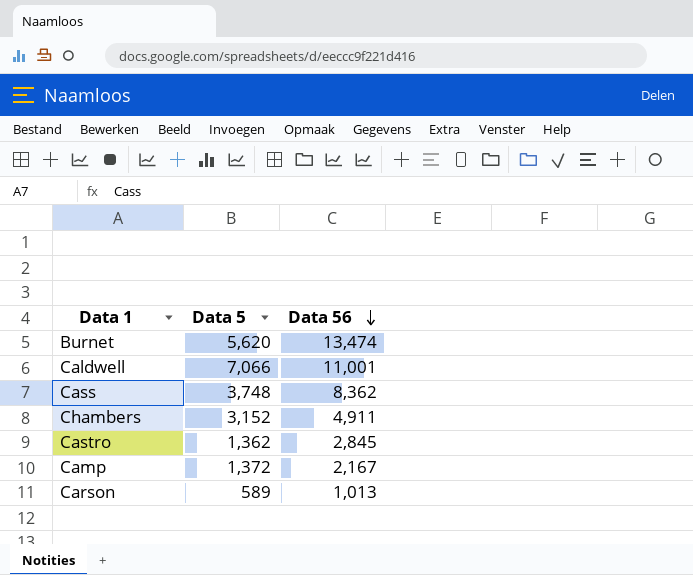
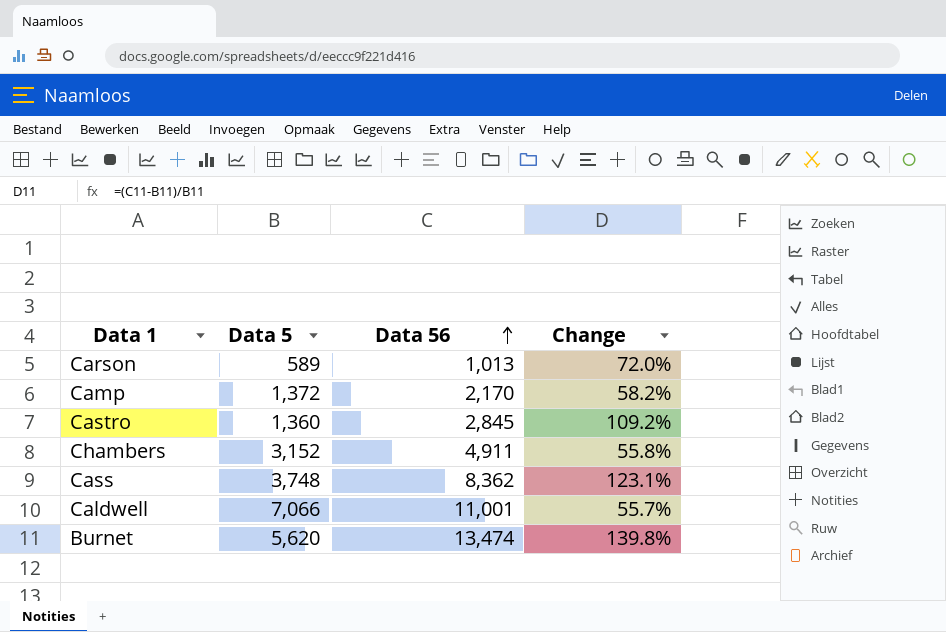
row order: Data 56 descending -> Data 56 ascending
column Change | formula: none -> ([Data 56] - [Data 5]) / [Data 5]
Camp | Data 56: 2,167 -> 2,170
Castro | Data 5: 1,362 -> 1,360

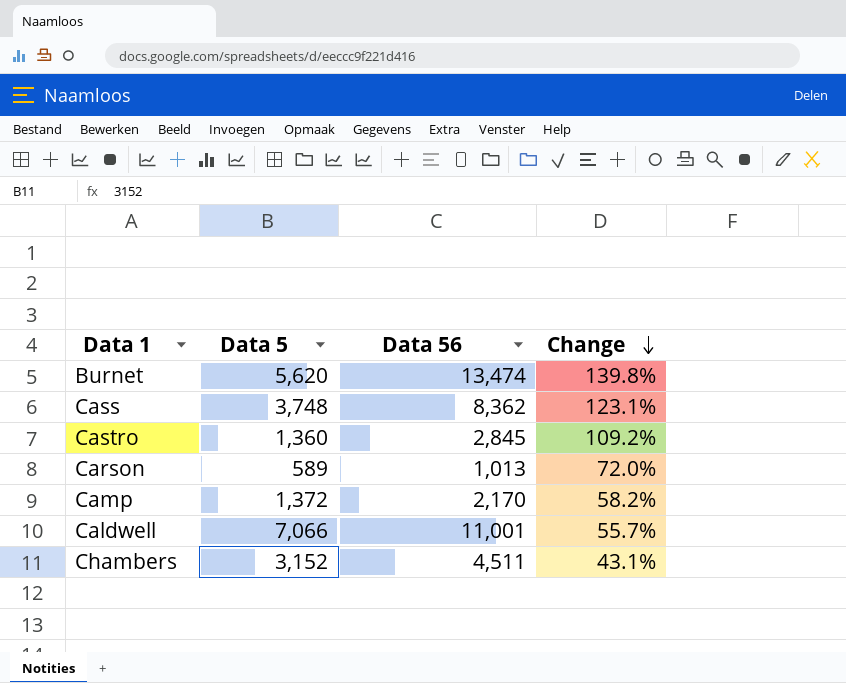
row order: Data 56 ascending -> Change descending
Chambers | Data 56: 4,911 -> 4,511
Chambers | Change: 55.8% -> 43.1%

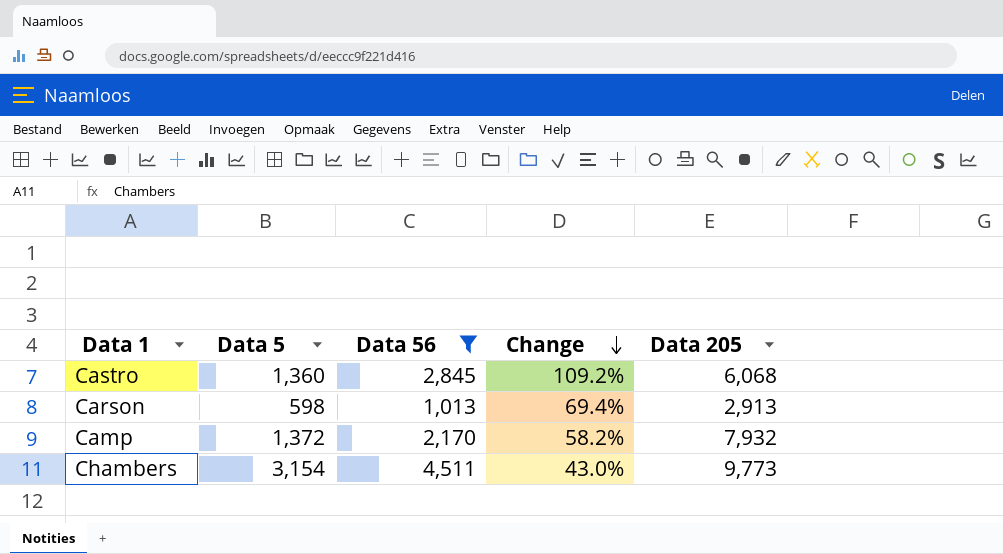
filter: none -> Data 56 <= 4,511
column Data 205 | position: none -> 5
Carson | Data 5: 589 -> 598
Carson | Change: 72.0% -> 69.4%
Chambers | Data 5: 3,152 -> 3,154
Chambers | Change: 43.1% -> 43.0%

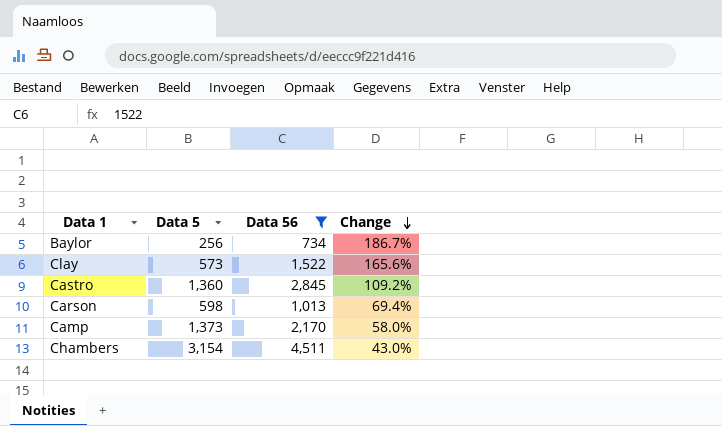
column Data 205 | position: 5 -> none
row Baylor: none -> 256 | 734 | 186.7%
row Clay: none -> 573 | 1,522 | 165.6%
Camp | Data 5: 1,372 -> 1,373
Camp | Change: 58.2% -> 58.0%

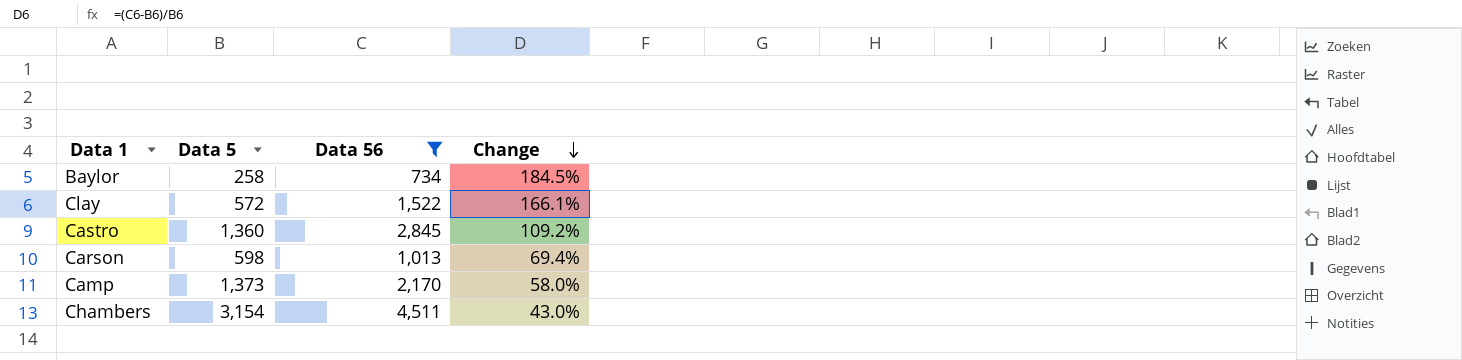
Baylor | Data 5: 256 -> 258
Baylor | Change: 186.7% -> 184.5%
Clay | Data 5: 573 -> 572
Clay | Change: 165.6% -> 166.1%

